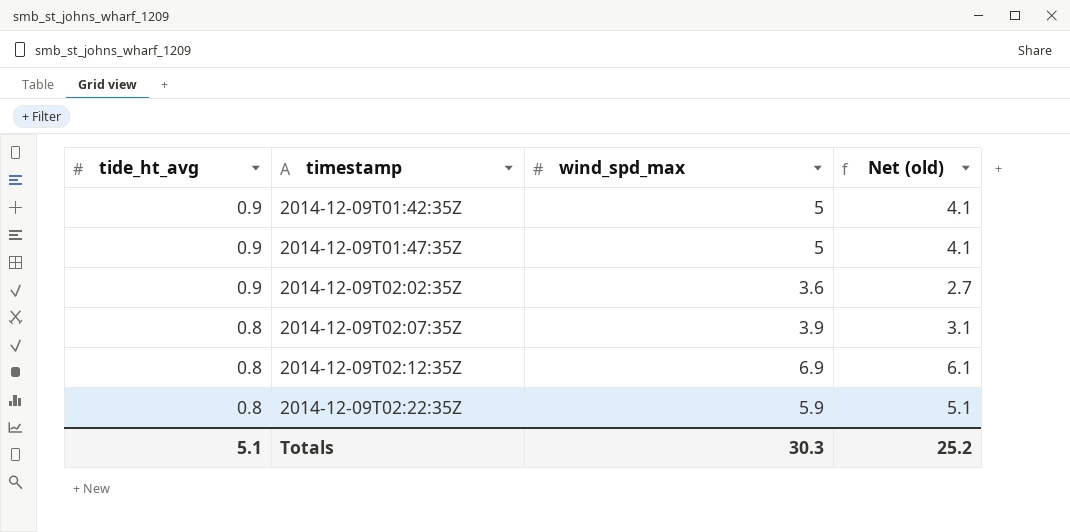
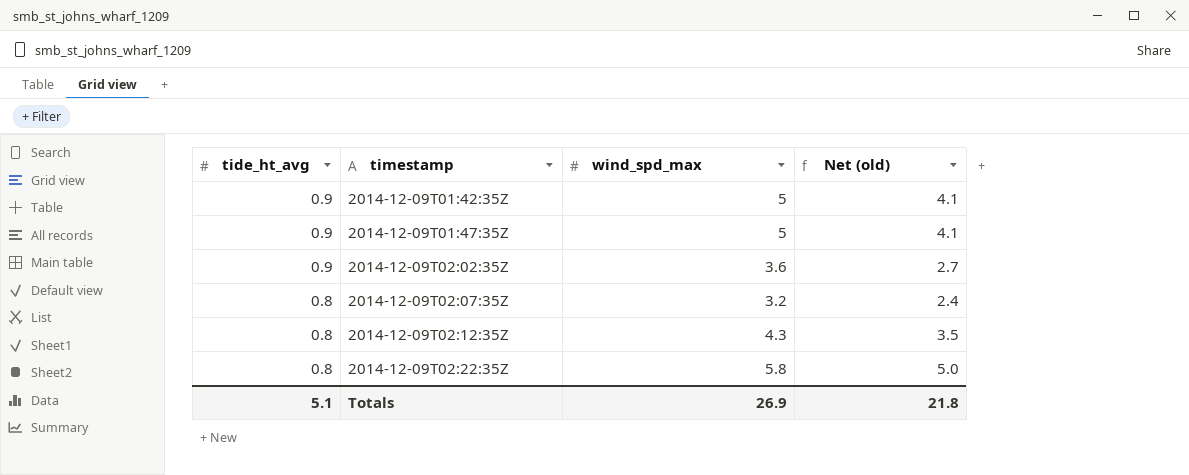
2014-12-09T02:07:35Z | wind_spd_max: 3.9 -> 3.2
2014-12-09T02:07:35Z | Net (old): 3.1 -> 2.4
2014-12-09T02:12:35Z | wind_spd_max: 6.9 -> 4.3
2014-12-09T02:12:35Z | Net (old): 6.1 -> 3.5
2014-12-09T02:22:35Z | wind_spd_max: 5.9 -> 5.8
2014-12-09T02:22:35Z | Net (old): 5.1 -> 5.0
Totals | wind_spd_max: 30.3 -> 26.9
Totals | Net (old): 25.2 -> 21.8

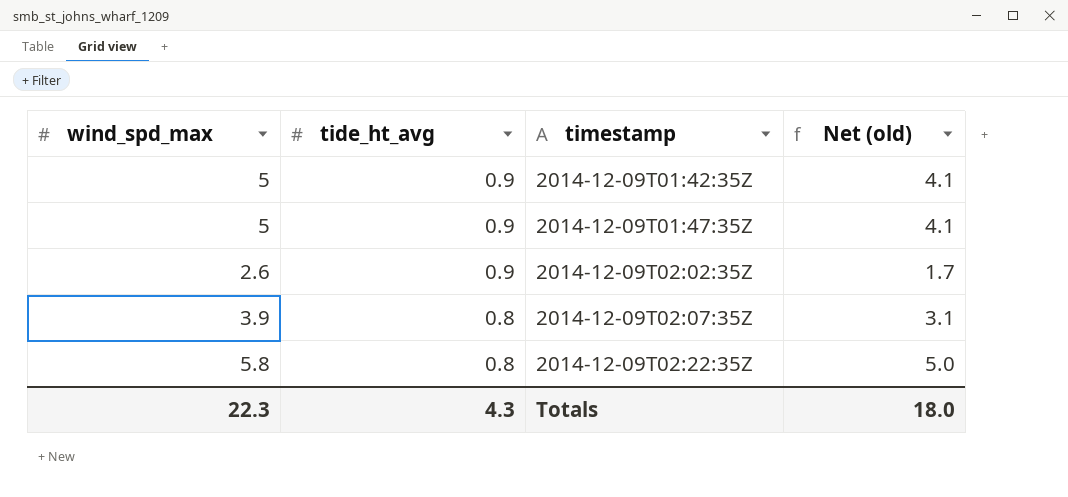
column wind_spd_max | position: 3 -> 1
row 2014-12-09T02:12:35Z: 0.8 | 4.3 | 3.5 -> none
2014-12-09T02:02:35Z | wind_spd_max: 3.6 -> 2.6
2014-12-09T02:02:35Z | Net (old): 2.7 -> 1.7
2014-12-09T02:07:35Z | wind_spd_max: 3.2 -> 3.9
2014-12-09T02:07:35Z | Net (old): 2.4 -> 3.1
Totals | wind_spd_max: 26.9 -> 22.3
Totals | tide_ht_avg: 5.1 -> 4.3
Totals | Net (old): 21.8 -> 18.0

